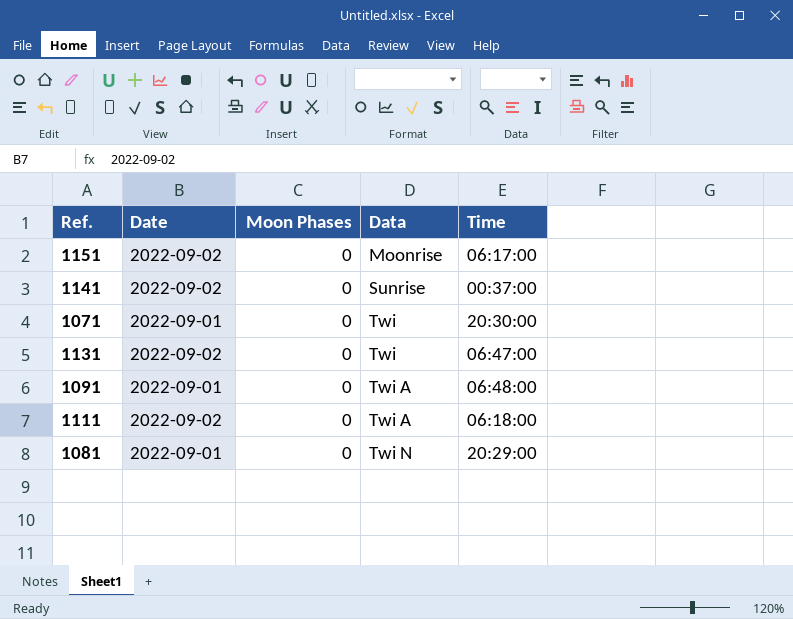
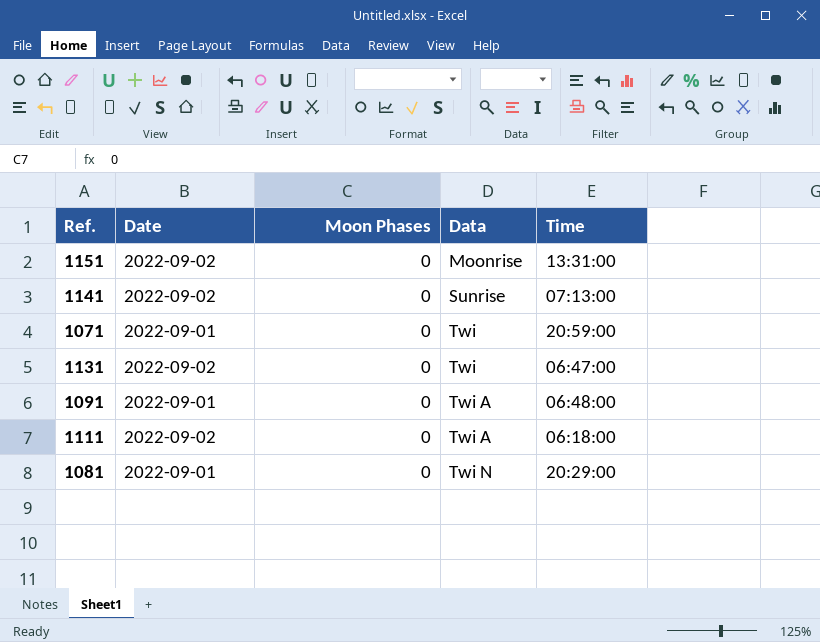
1151 | Time: 06:17:00 -> 13:31:00
1141 | Time: 00:37:00 -> 07:13:00
1071 | Time: 20:30:00 -> 20:59:00

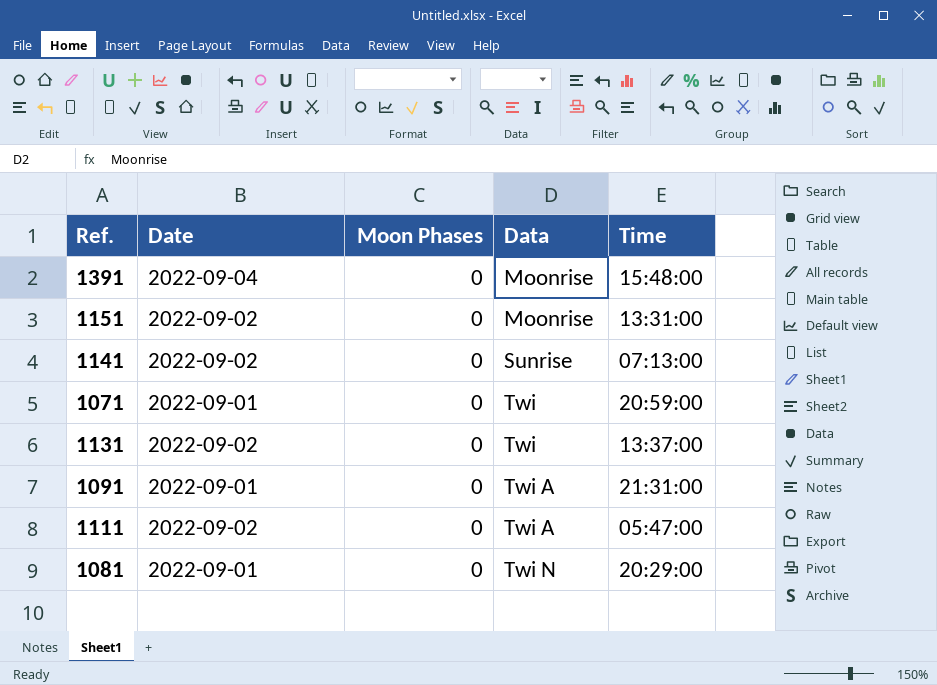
row 1391: none -> 2022-09-04 | 0 | Moonrise | 15:48:00
1131 | Time: 06:47:00 -> 13:37:00
1091 | Time: 06:48:00 -> 21:31:00
1111 | Time: 06:18:00 -> 05:47:00

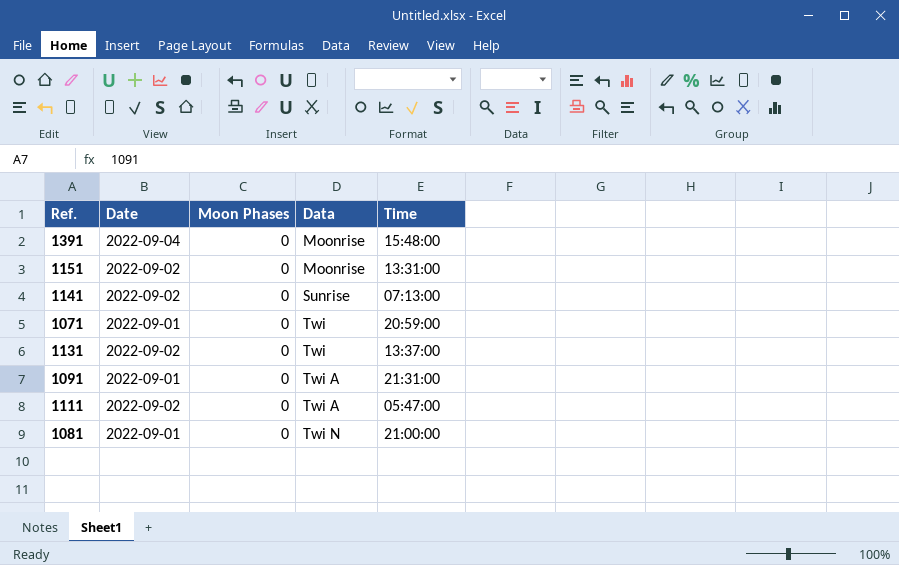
1081 | Time: 20:29:00 -> 21:00:00

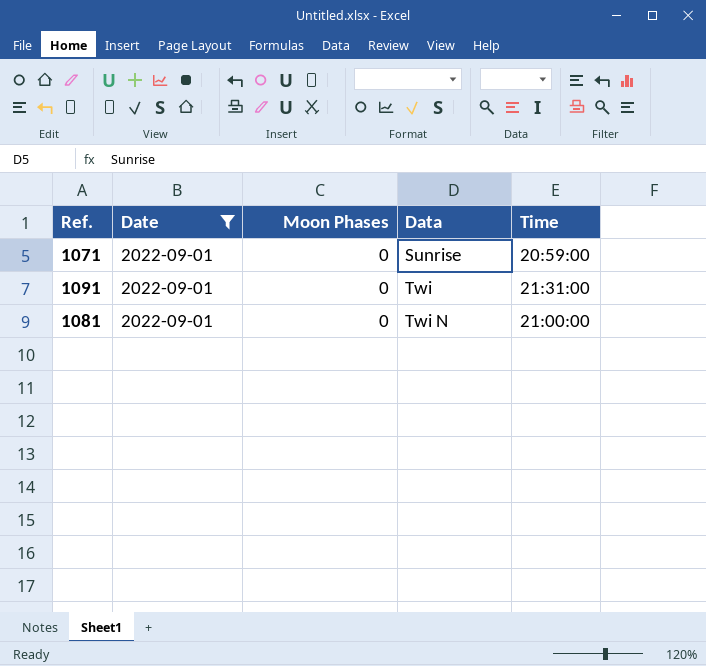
filter: none -> Date = 2022-09-01
1071 | Data: Twi -> Sunrise
1091 | Data: Twi A -> Twi

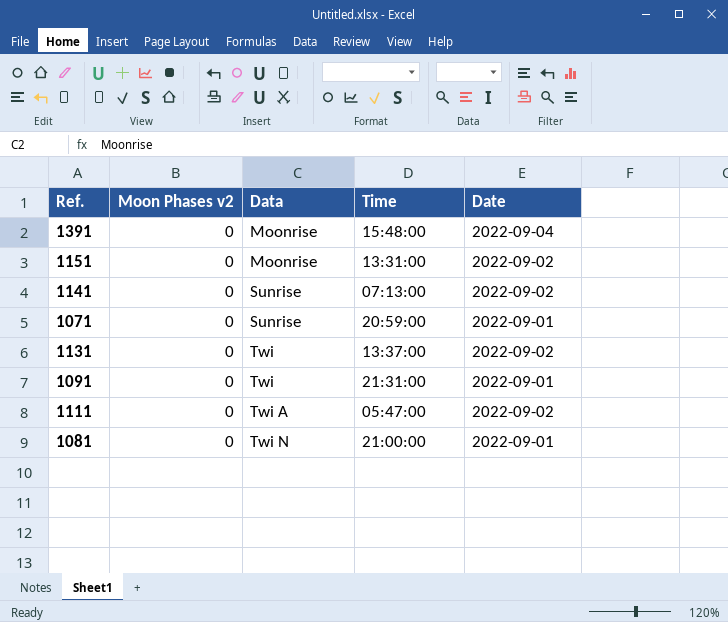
filter: Date = 2022-09-01 -> none
column name: Moon Phases -> Moon Phases v2
column Date | position: 2 -> 5

